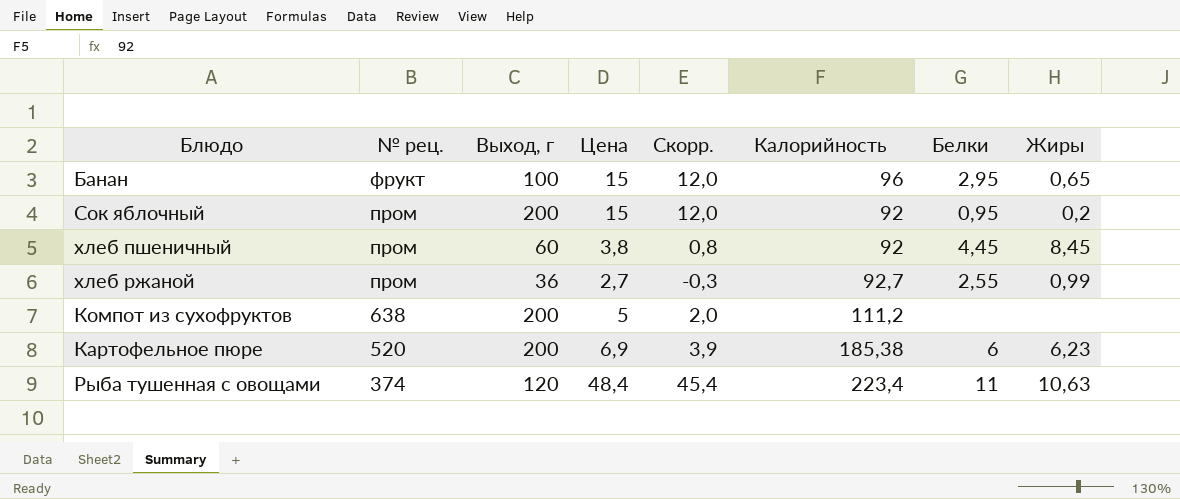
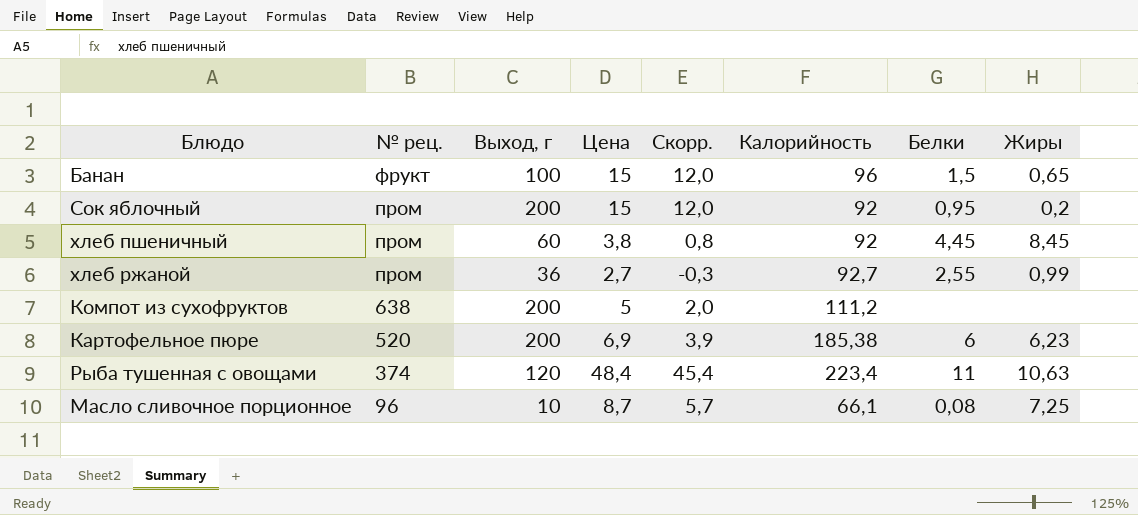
Банан | Белки: 2,95 -> 1,5
row Масло сливочное порционное: none -> 96 | 10 | 8,7 | 5,7 | 66,1 | 0,08 | 7,25

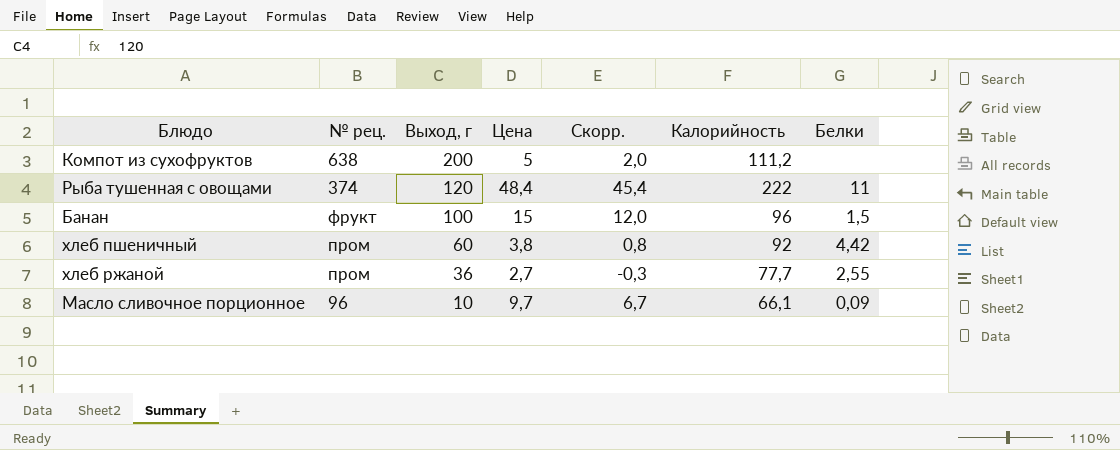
row order: № рец. descending -> Выход, г descending
column Жиры | position: 8 -> none
row Сок яблочный: пром | 200 | 15 | 12,0 | 92 | 0,95 | 0,2 -> none
row Картофельное пюре: 520 | 200 | 6,9 | 3,9 | 185,38 | 6 | 6,23 -> none
Рыба тушенная с овощами | Калорийность: 223,4 -> 222
хлеб пшеничный | Белки: 4,45 -> 4,42
хлеб ржаной | Калорийность: 92,7 -> 77,7
Масло сливочное порционное | Цена: 8,7 -> 9,7
Масло сливочное порционное | Скорр.: 5,7 -> 6,7
Масло сливочное порционное | Белки: 0,08 -> 0,09

